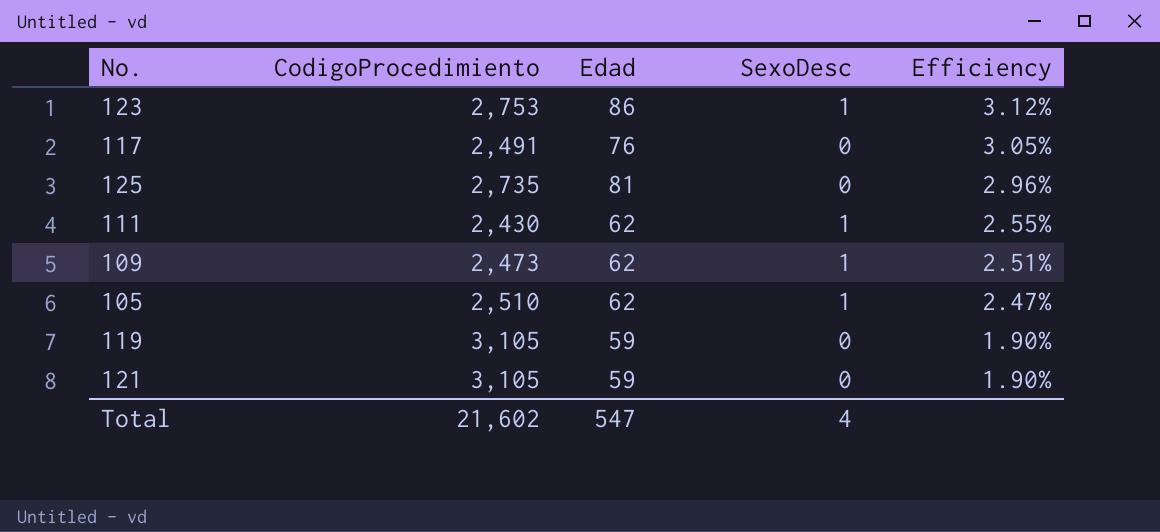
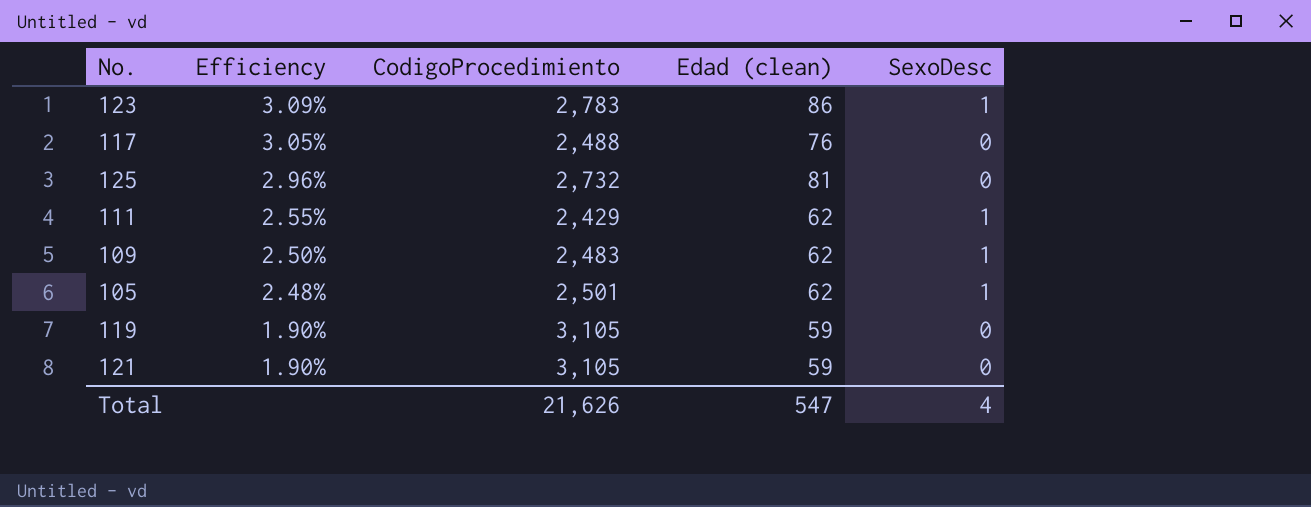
column Efficiency | position: 5 -> 2
column name: Edad -> Edad (clean)
123 | Efficiency: 3.12% -> 3.09%
123 | CodigoProcedimiento: 2,753 -> 2,783
117 | CodigoProcedimiento: 2,491 -> 2,488
125 | CodigoProcedimiento: 2,735 -> 2,732
111 | CodigoProcedimiento: 2,430 -> 2,429
109 | Efficiency: 2.51% -> 2.50%
109 | CodigoProcedimiento: 2,473 -> 2,483
105 | Efficiency: 2.47% -> 2.48%
105 | CodigoProcedimiento: 2,510 -> 2,501
Total | CodigoProcedimiento: 21,602 -> 21,626

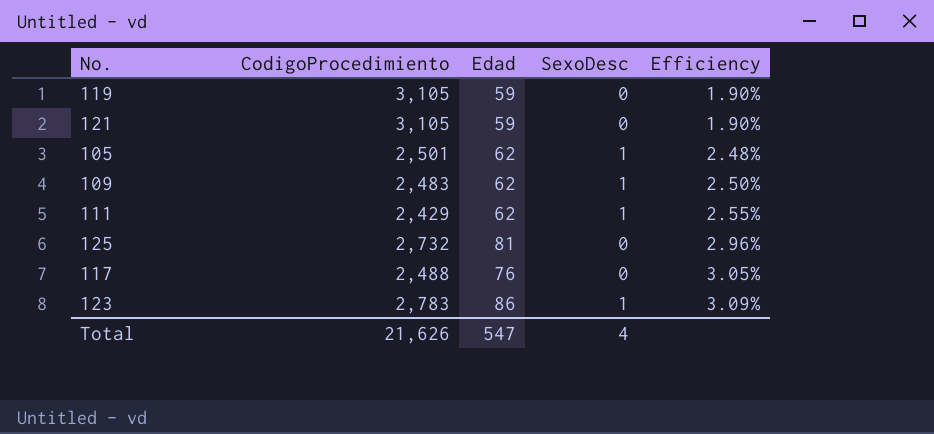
row order: Efficiency descending -> Efficiency ascending
column name: Edad (clean) -> Edad
column Efficiency | position: 2 -> 5

